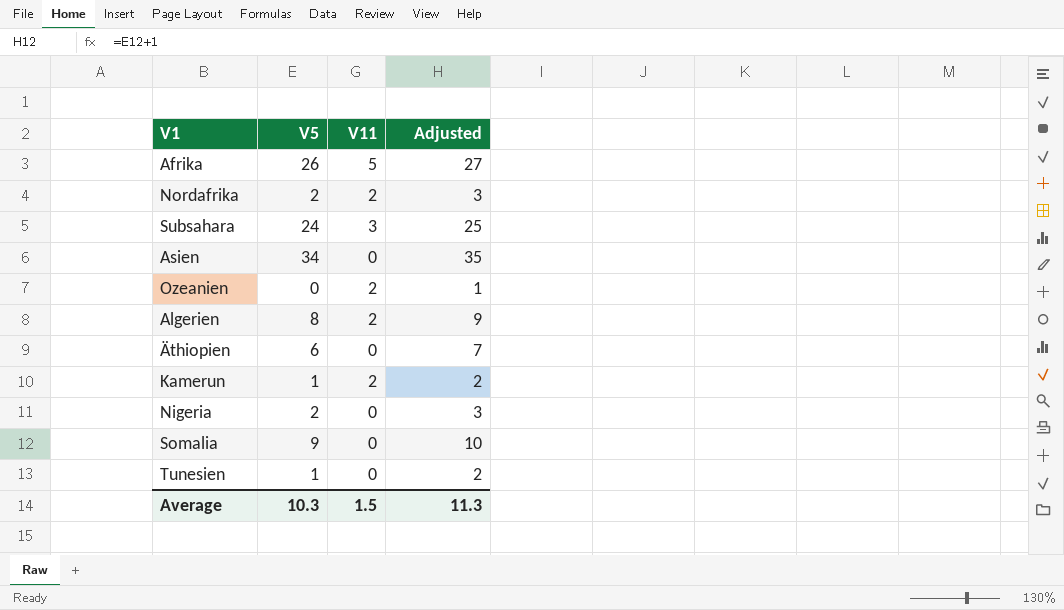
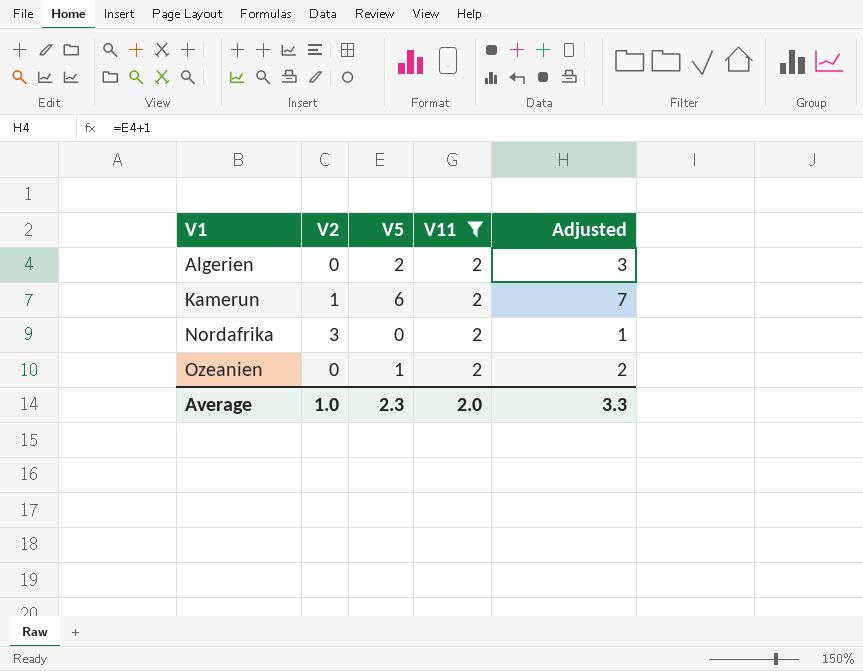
filter: none -> V11 = 2
row order: none -> V1 ascending
column V2 | position: none -> 2
Algerien | V5: 8 -> 2
Algerien | Adjusted: 9 -> 3
Kamerun | V5: 1 -> 6
Kamerun | Adjusted: 2 -> 7
Nordafrika | V5: 2 -> 0
Nordafrika | Adjusted: 3 -> 1
Ozeanien | V5: 0 -> 1
Ozeanien | Adjusted: 1 -> 2
Average | V5: 10.3 -> 2.3
Average | V11: 1.5 -> 2.0
Average | Adjusted: 11.3 -> 3.3

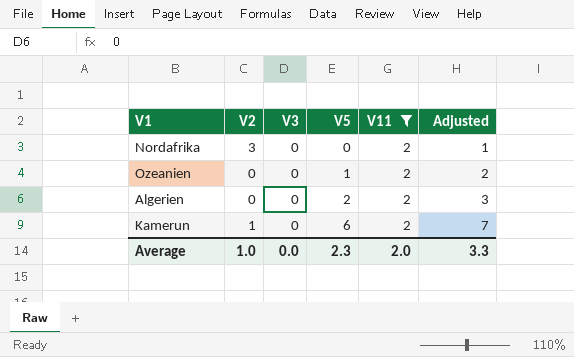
row order: V1 ascending -> V5 ascending
column V3 | position: none -> 3

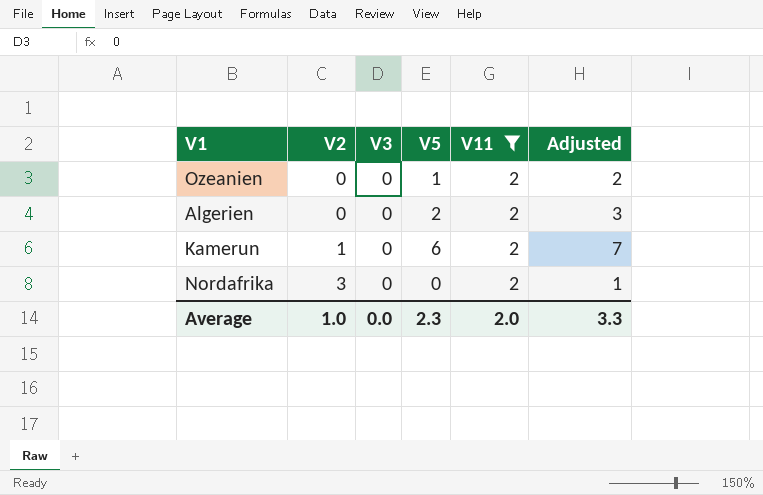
row order: V5 ascending -> V2 ascending

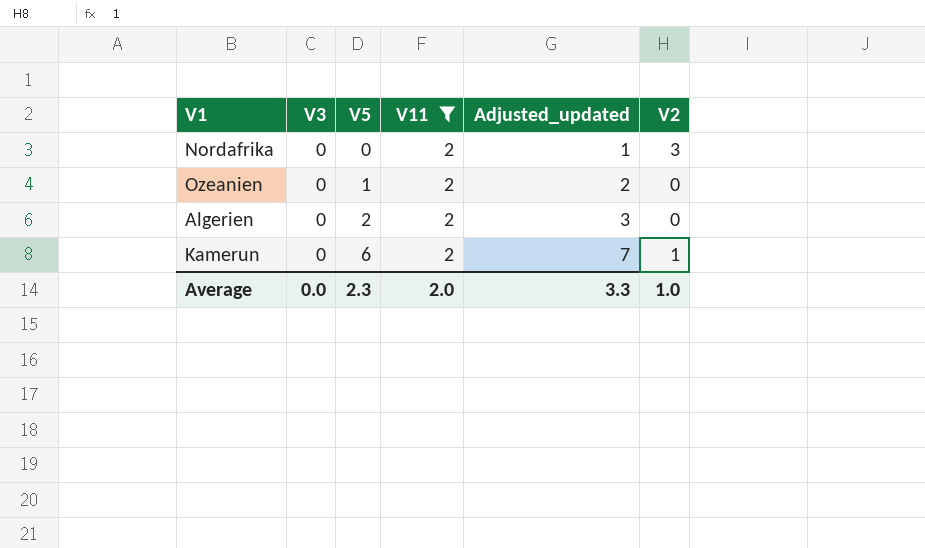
row order: V2 ascending -> V5 ascending
column name: Adjusted -> Adjusted_updated
column V2 | position: 2 -> 6

